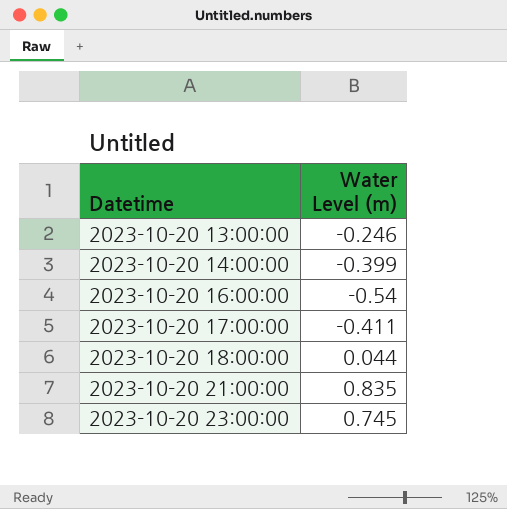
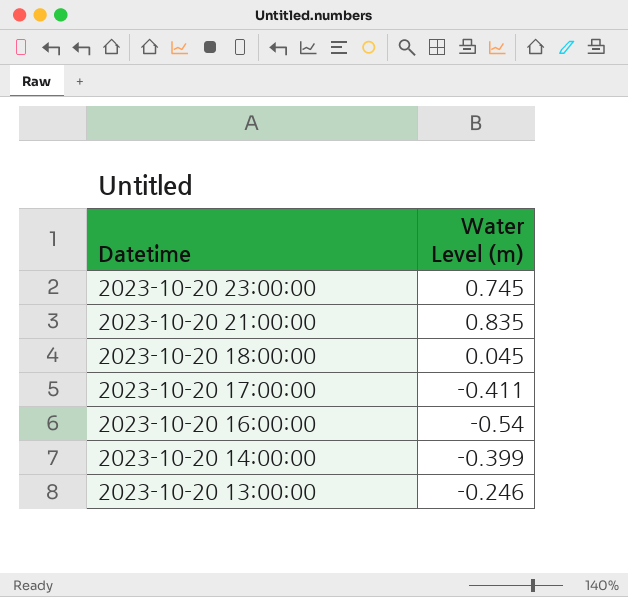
row order: Datetime ascending -> Datetime descending
2023-10-20 18:00:00 | Water Level (m): 0.044 -> 0.045

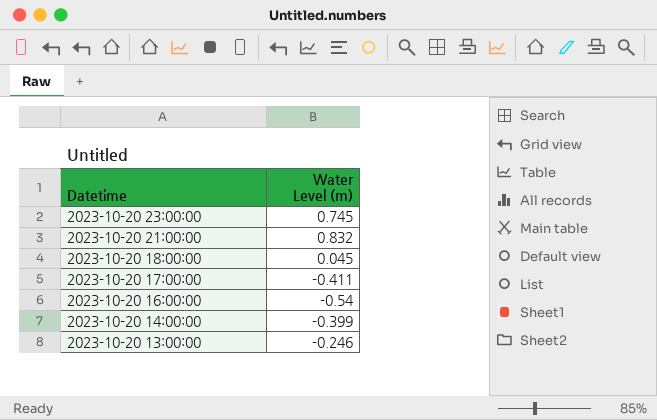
2023-10-20 21:00:00 | Water Level (m): 0.835 -> 0.832

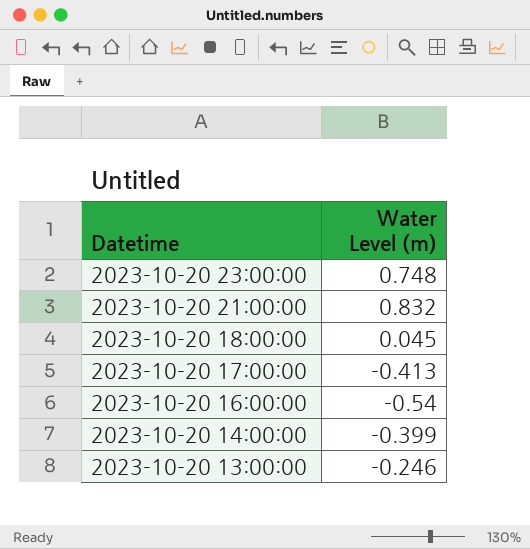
2023-10-20 23:00:00 | Water Level (m): 0.745 -> 0.748
2023-10-20 17:00:00 | Water Level (m): -0.411 -> -0.413

